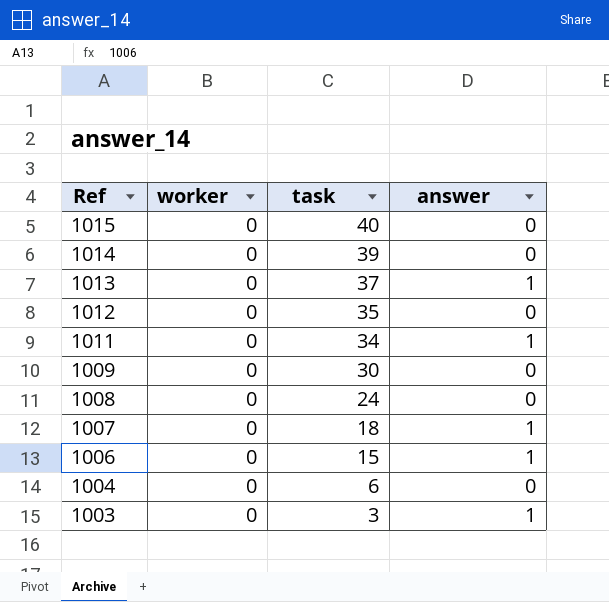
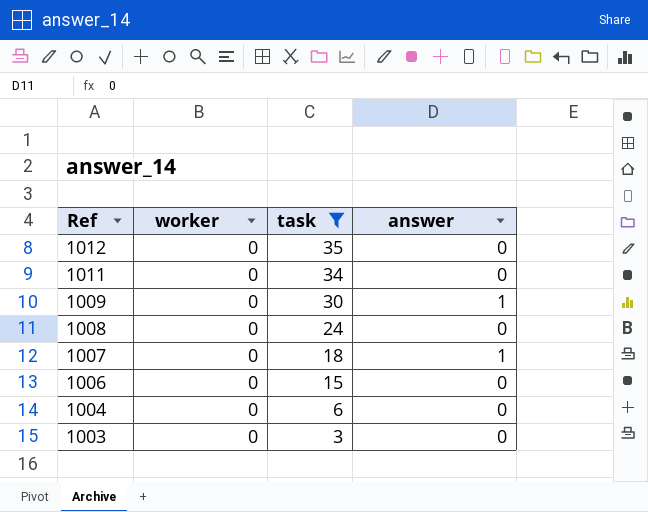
filter: none -> task <= 35
1011 | answer: 1 -> 0
1009 | answer: 0 -> 1
1006 | answer: 1 -> 0
1003 | answer: 1 -> 0

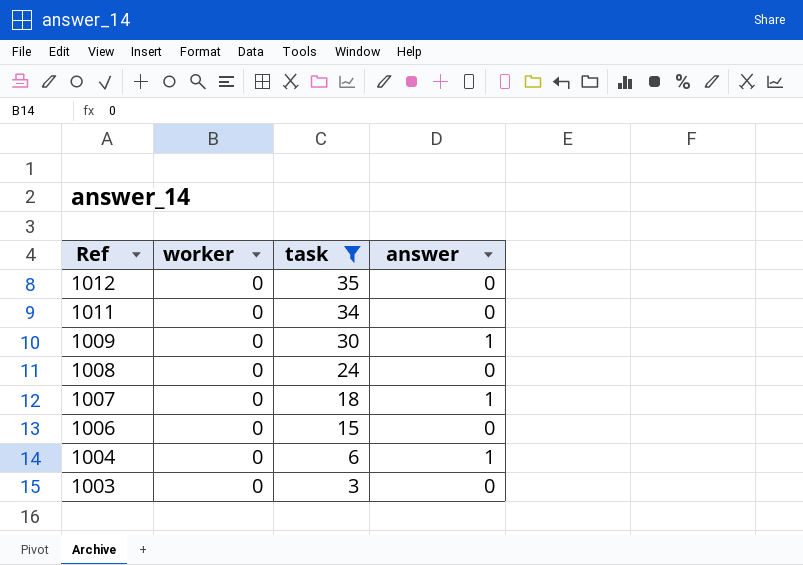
1004 | answer: 0 -> 1

